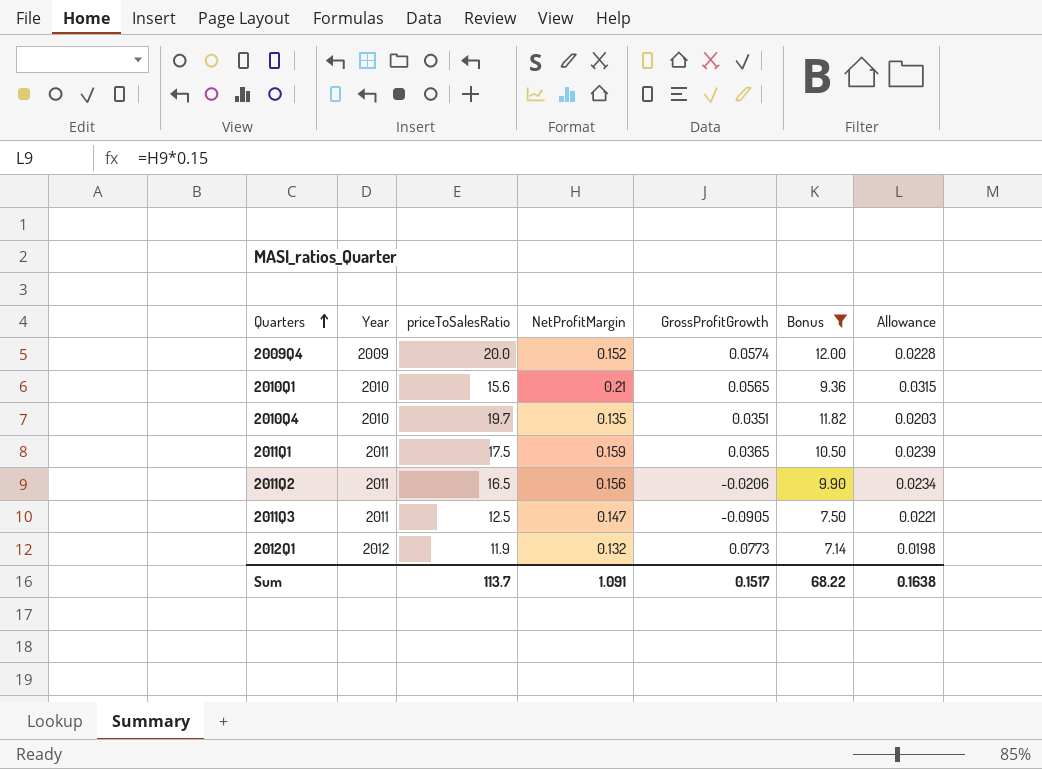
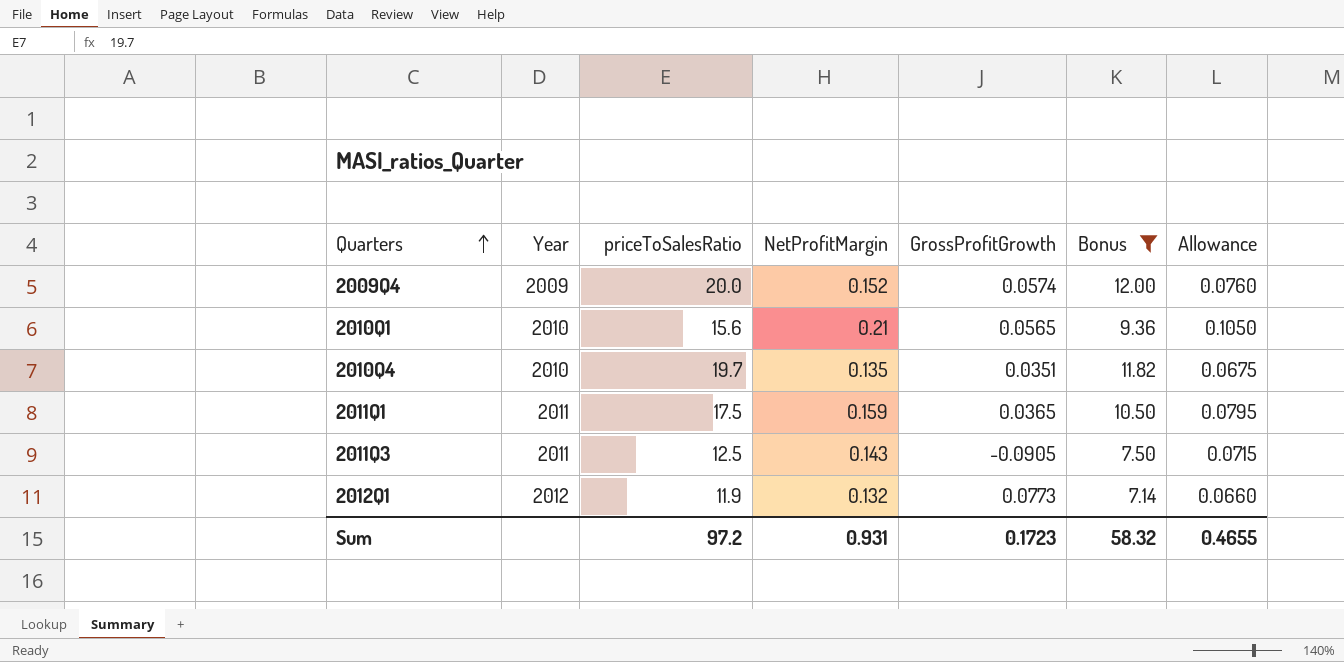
column Allowance | formula: [NetProfitMargin] * 0.15 -> [NetProfitMargin] * 0.5
row 2011Q2: 2011 | 16.5 | 0.156 | -0.0206 | 9.90 | 0.0234 -> none
2011Q3 | NetProfitMargin: 0.147 -> 0.143
Sum | priceToSalesRatio: 113.7 -> 97.2
Sum | NetProfitMargin: 1.091 -> 0.931
Sum | GrossProfitGrowth: 0.1517 -> 0.1723
Sum | Bonus: 68.22 -> 58.32
Sum | Allowance: 0.1638 -> 0.4655

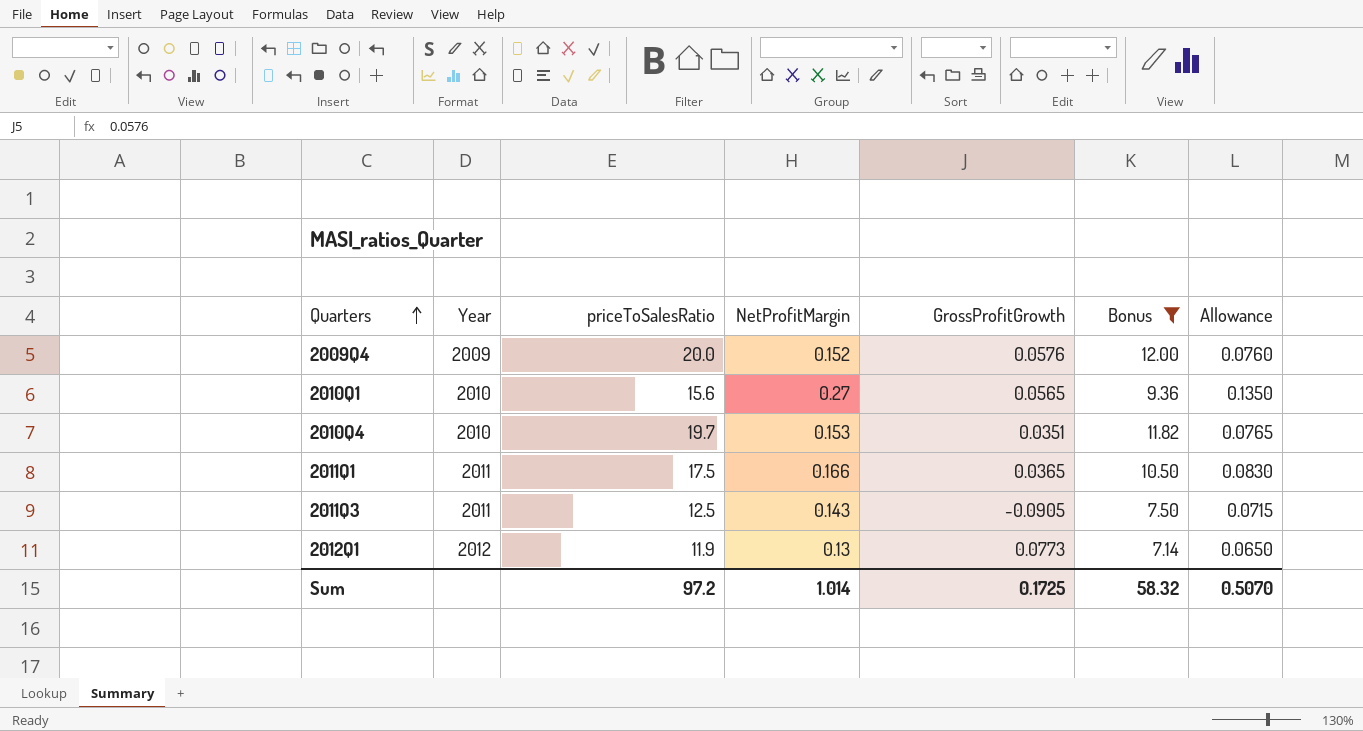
2009Q4 | GrossProfitGrowth: 0.0574 -> 0.0576
2010Q1 | NetProfitMargin: 0.21 -> 0.27
2010Q1 | Allowance: 0.1050 -> 0.1350
2010Q4 | NetProfitMargin: 0.135 -> 0.153
2010Q4 | Allowance: 0.0675 -> 0.0765
2011Q1 | NetProfitMargin: 0.159 -> 0.166
2011Q1 | Allowance: 0.0795 -> 0.0830
2012Q1 | NetProfitMargin: 0.132 -> 0.13
2012Q1 | Allowance: 0.0660 -> 0.0650
Sum | NetProfitMargin: 0.931 -> 1.014
Sum | GrossProfitGrowth: 0.1723 -> 0.1725
Sum | Allowance: 0.4655 -> 0.5070

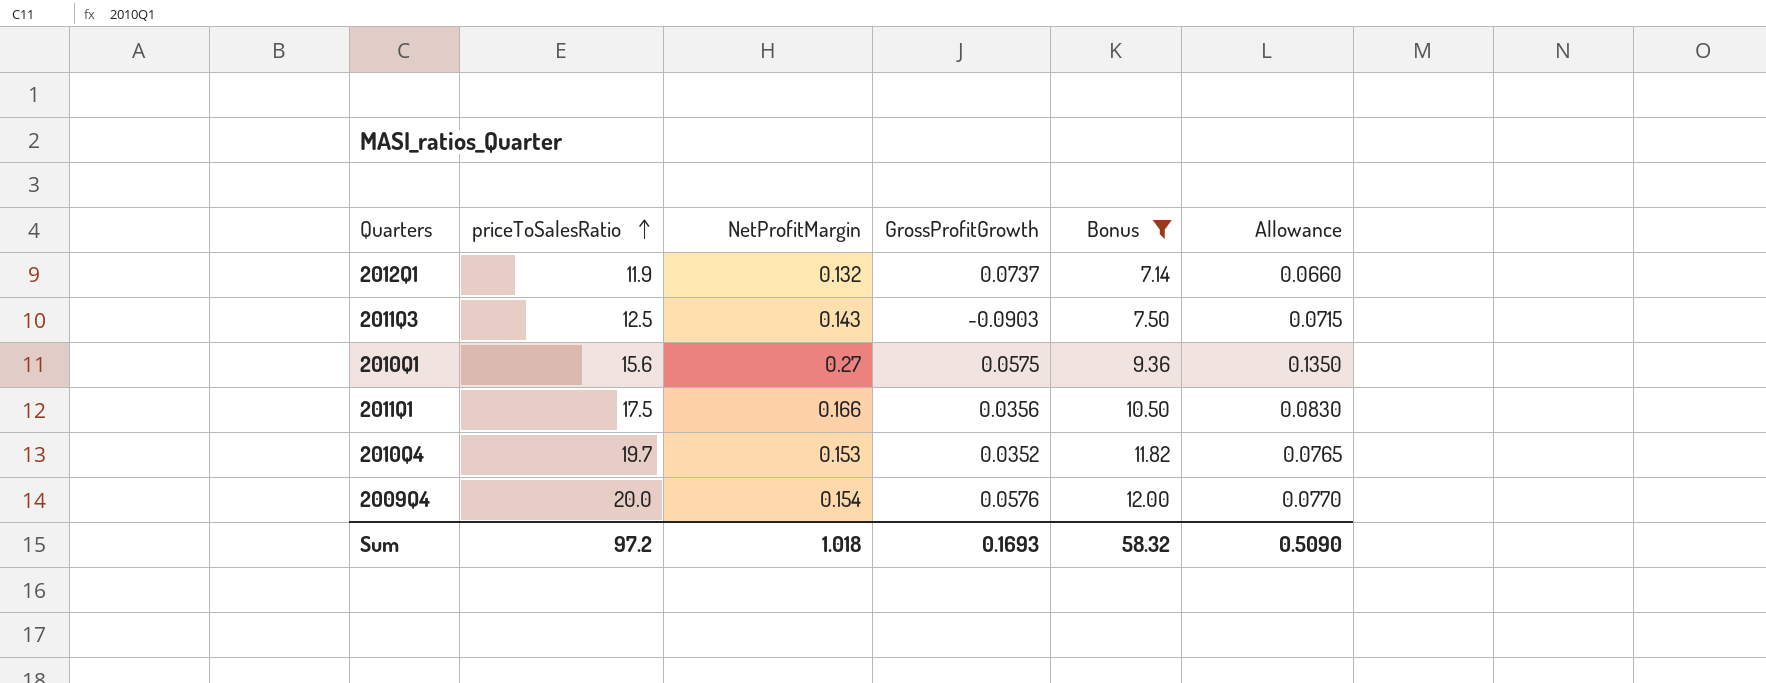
row order: Quarters ascending -> priceToSalesRatio ascending
column Year | position: 2 -> none
2012Q1 | NetProfitMargin: 0.13 -> 0.132
2012Q1 | GrossProfitGrowth: 0.0773 -> 0.0737
2012Q1 | Allowance: 0.0650 -> 0.0660
2011Q3 | GrossProfitGrowth: -0.0905 -> -0.0903
2010Q1 | GrossProfitGrowth: 0.0565 -> 0.0575
2011Q1 | GrossProfitGrowth: 0.0365 -> 0.0356
2010Q4 | GrossProfitGrowth: 0.0351 -> 0.0352
2009Q4 | NetProfitMargin: 0.152 -> 0.154
2009Q4 | Allowance: 0.0760 -> 0.0770
Sum | NetProfitMargin: 1.014 -> 1.018
Sum | GrossProfitGrowth: 0.1725 -> 0.1693
Sum | Allowance: 0.5070 -> 0.5090

